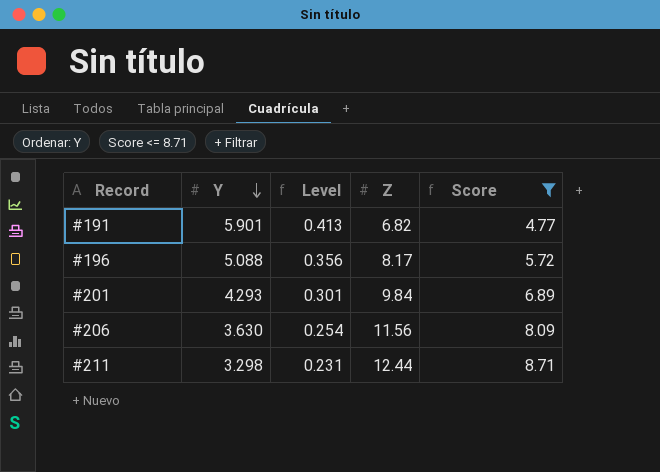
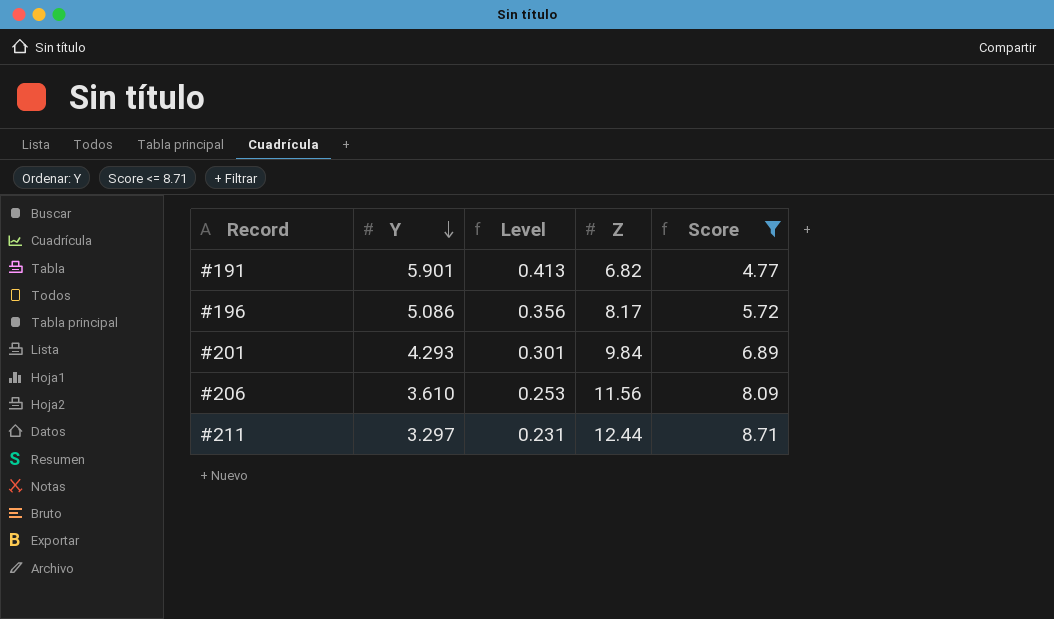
#196 | Y: 5.088 -> 5.086
#206 | Y: 3.630 -> 3.610
#206 | Level: 0.254 -> 0.253
#211 | Y: 3.298 -> 3.297

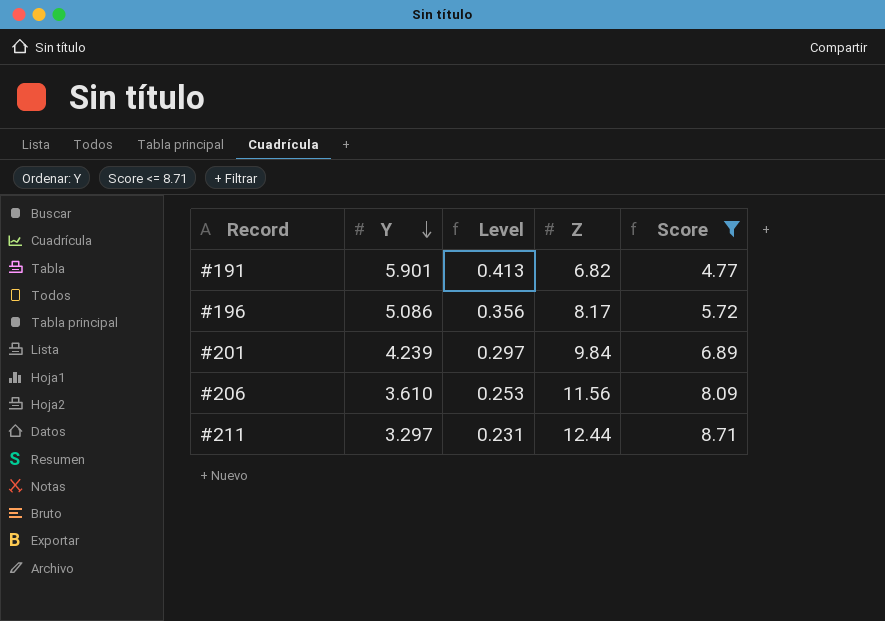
#201 | Y: 4.293 -> 4.239
#201 | Level: 0.301 -> 0.297

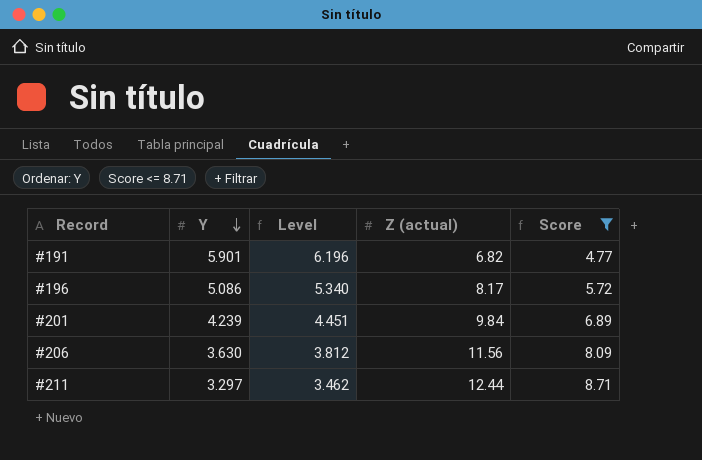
column Level | formula: [Y] * 0.07 -> [Y] * 1.05
column name: Z -> Z (actual)
#206 | Y: 3.610 -> 3.630

